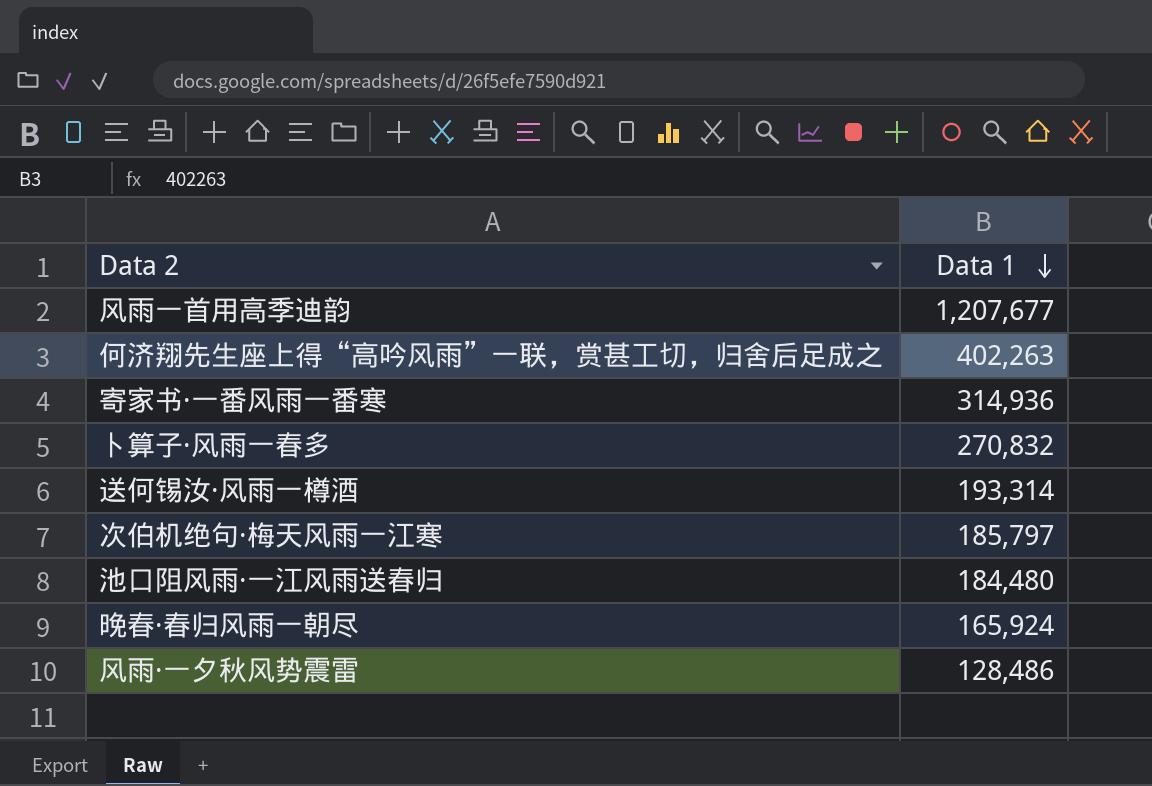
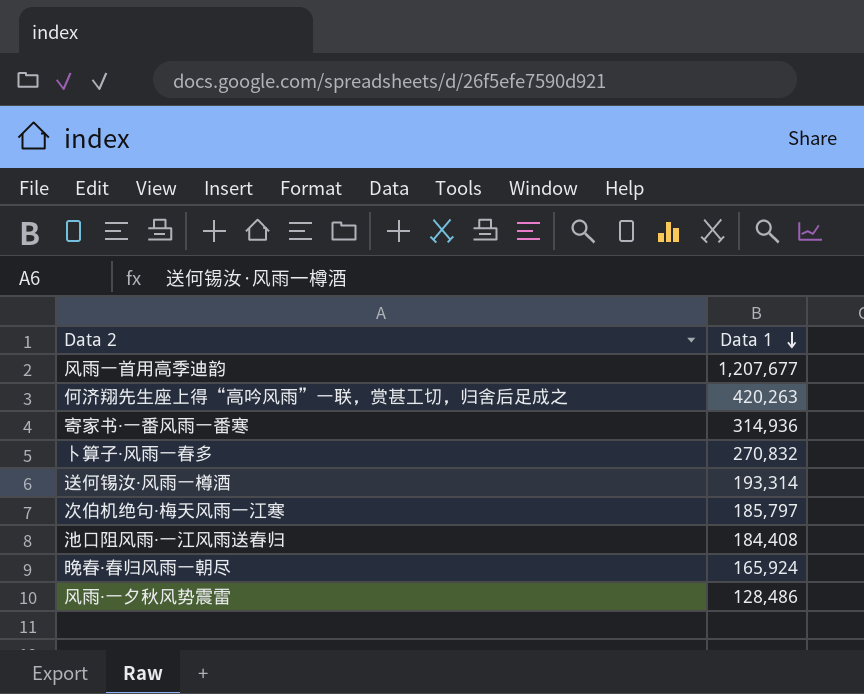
何济翔先生座上得“高吟风雨”一联，赏甚工切，归舍后足成之 | Data 1: 402,263 -> 420,263
池口阻风雨·一江风雨送春归 | Data 1: 184,480 -> 184,408

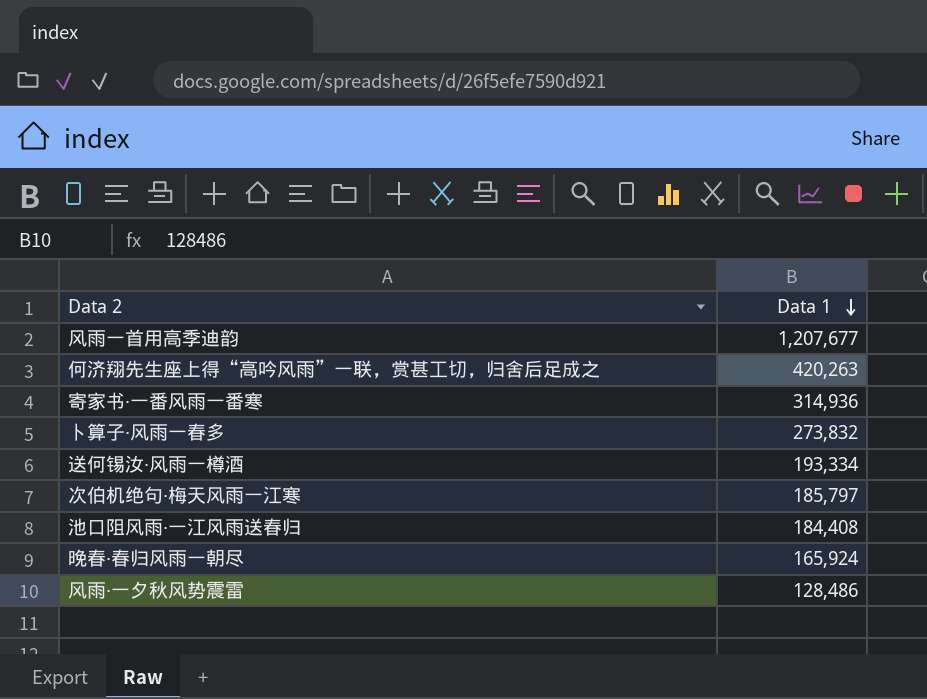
卜算子·风雨一春多 | Data 1: 270,832 -> 273,832
送何锡汝·风雨一樽酒 | Data 1: 193,314 -> 193,334

